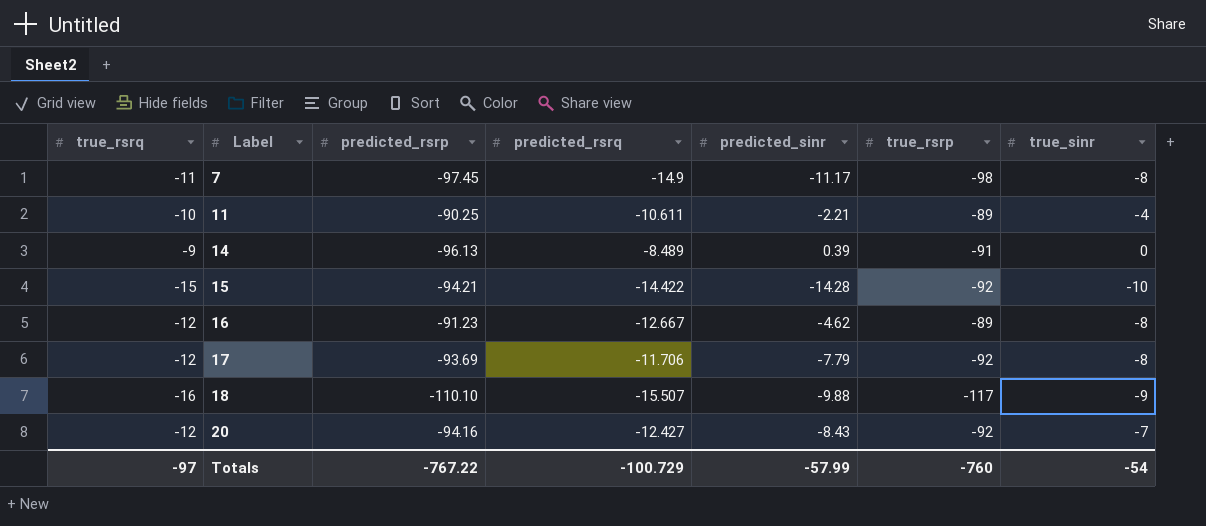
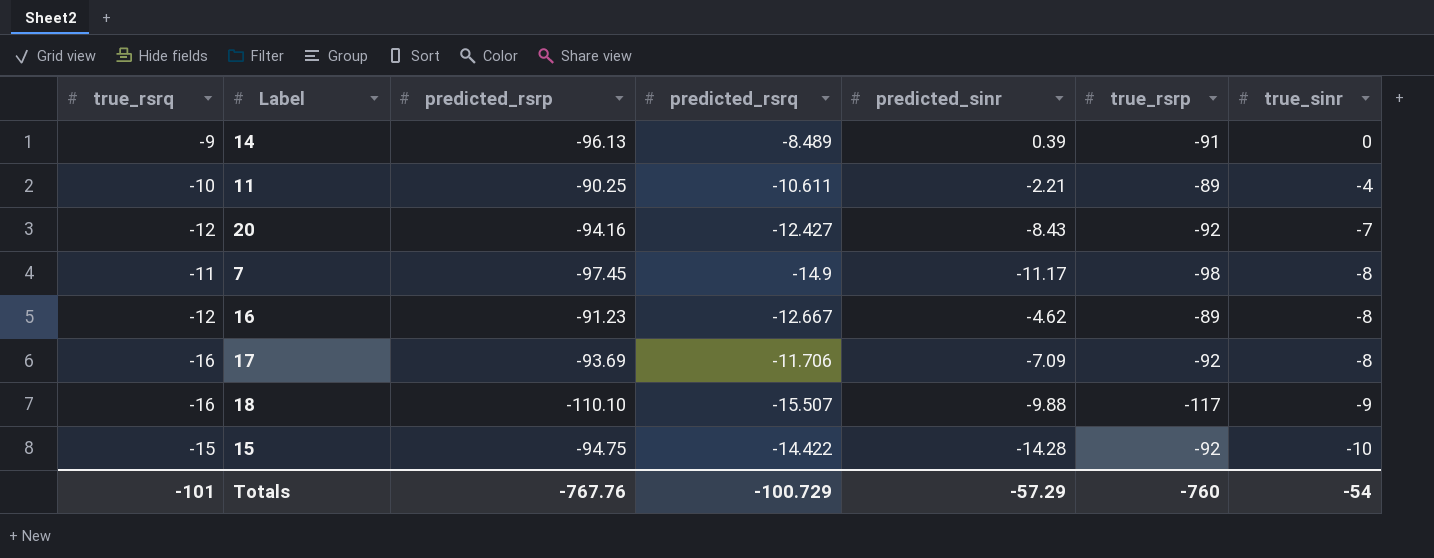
row order: Label ascending -> true_sinr descending
17 | true_rsrq: -12 -> -16
17 | predicted_sinr: -7.79 -> -7.09
15 | predicted_rsrp: -94.21 -> -94.75
Totals | true_rsrq: -97 -> -101
Totals | predicted_rsrp: -767.22 -> -767.76
Totals | predicted_sinr: -57.99 -> -57.29

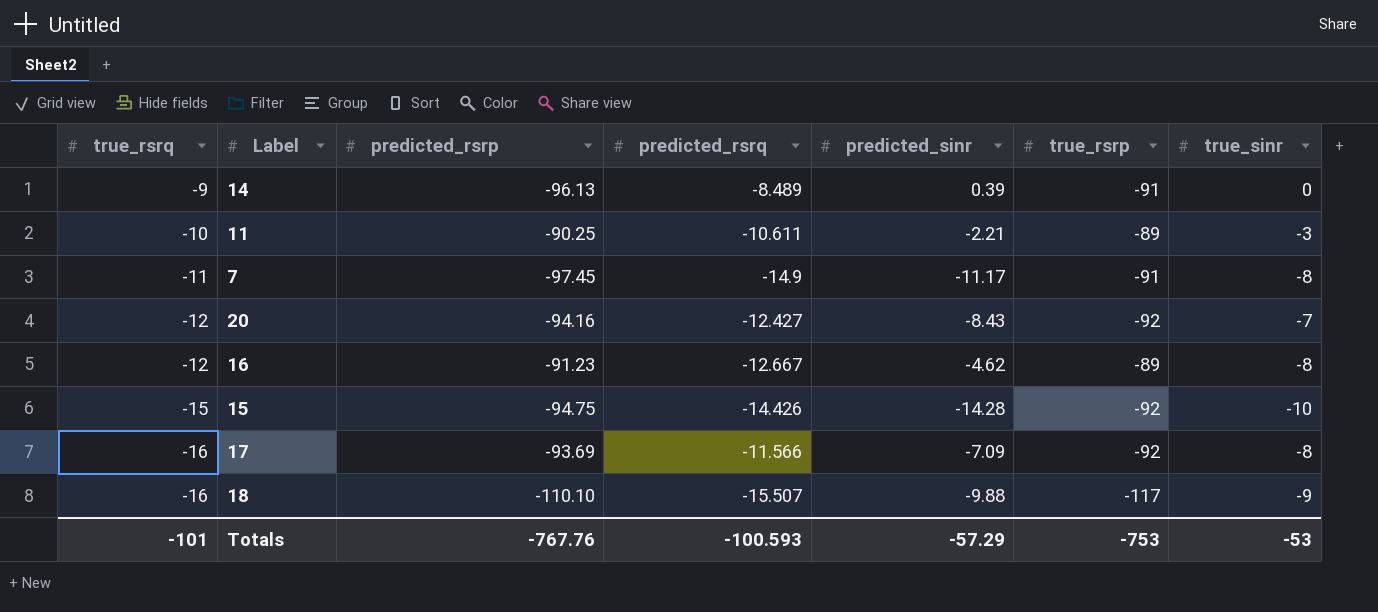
row order: true_sinr descending -> true_rsrq descending
11 | true_sinr: -4 -> -3
7 | true_rsrp: -98 -> -91
15 | predicted_rsrq: -14.422 -> -14.426
17 | predicted_rsrq: -11.706 -> -11.566
Totals | predicted_rsrq: -100.729 -> -100.593
Totals | true_rsrp: -760 -> -753
Totals | true_sinr: -54 -> -53

